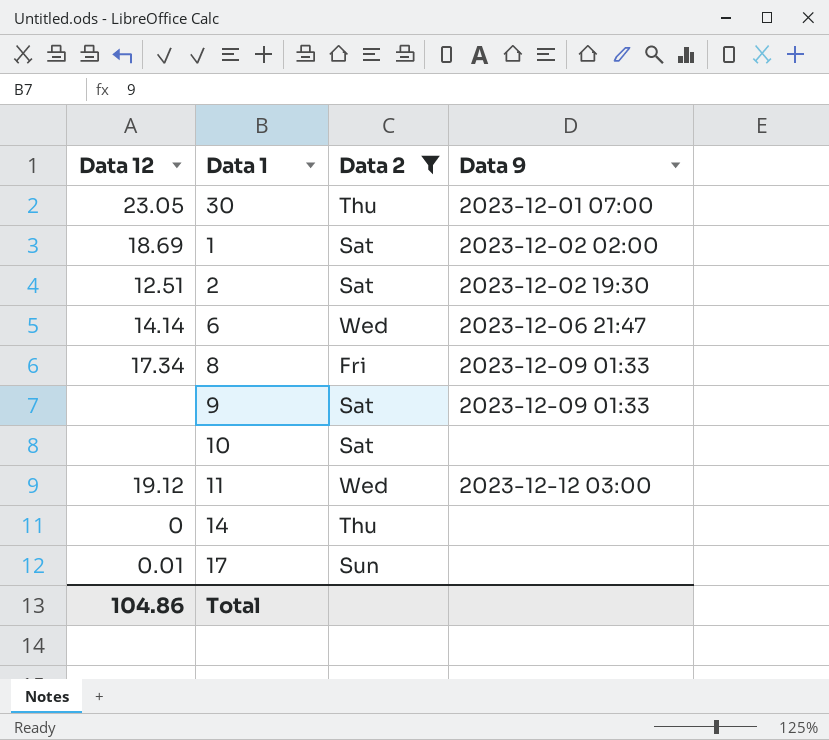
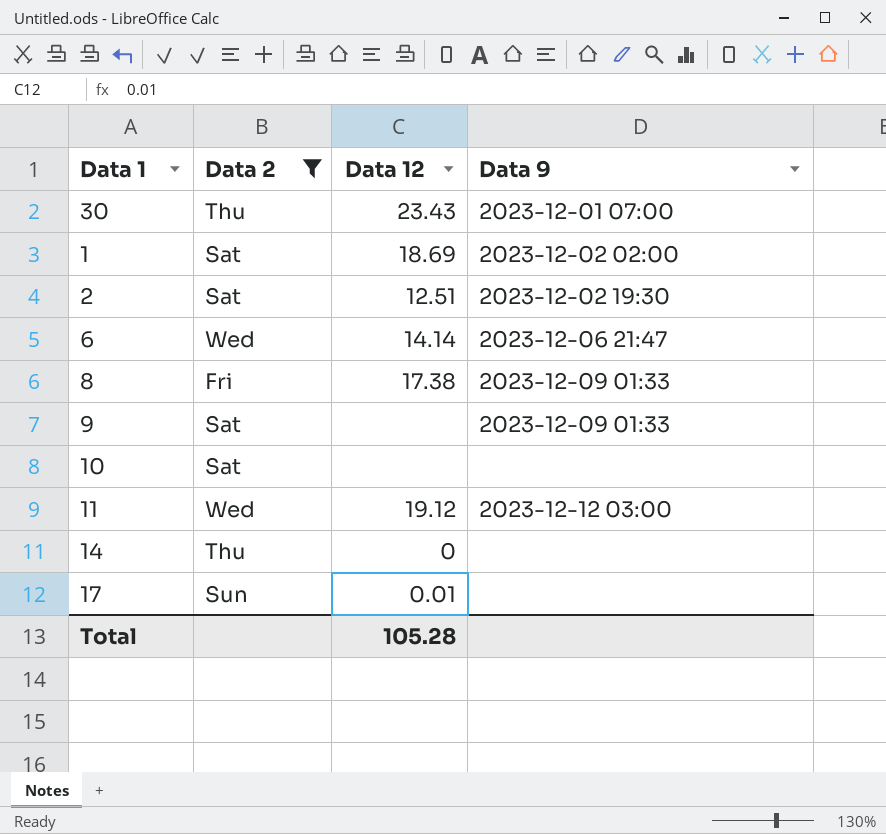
column Data 12 | position: 1 -> 3
30 | Data 12: 23.05 -> 23.43
8 | Data 12: 17.34 -> 17.38
Total | Data 12: 104.86 -> 105.28

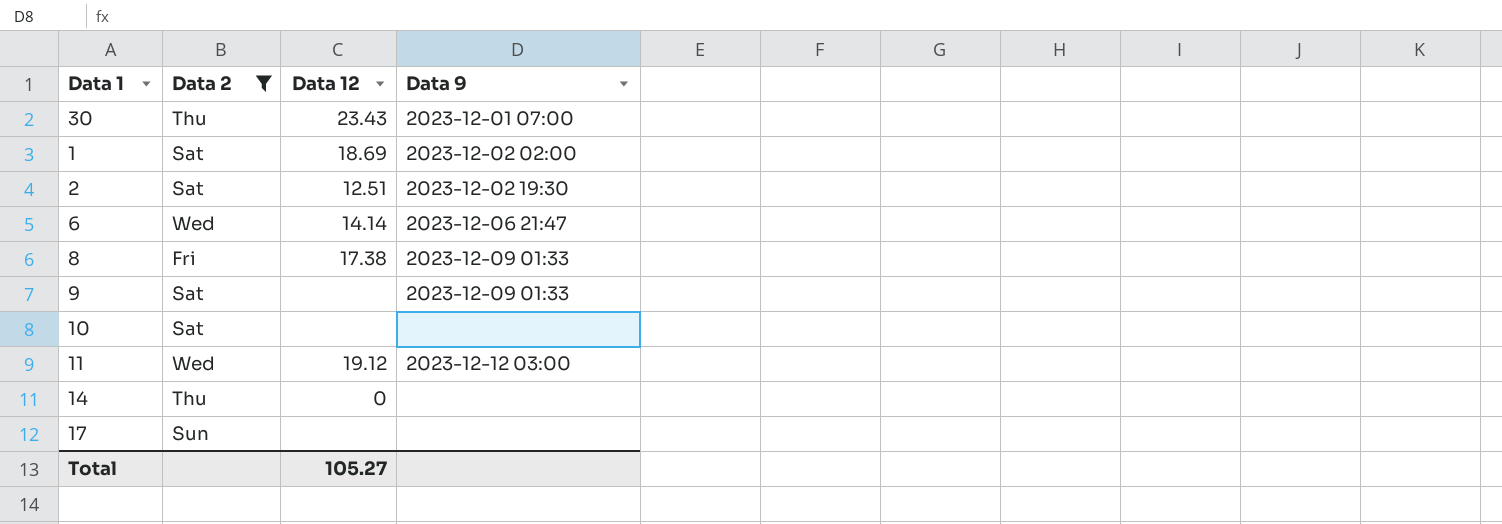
17 | Data 12: 0.01 -> none
Total | Data 12: 105.28 -> 105.27

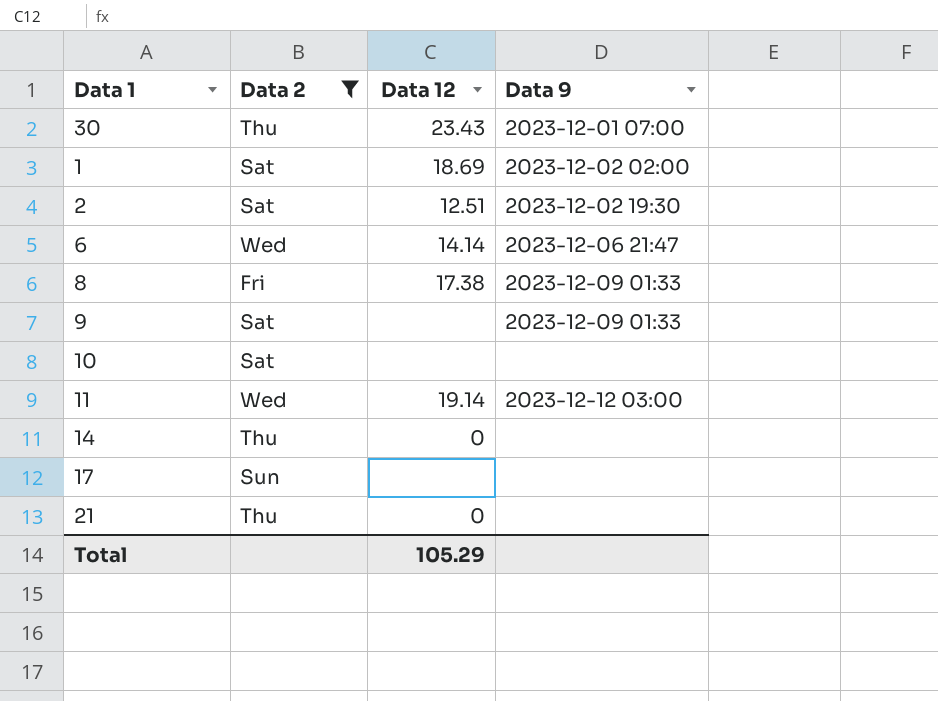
11 | Data 12: 19.12 -> 19.14
row 21: none -> Thu | 0 | none
Total | Data 12: 105.27 -> 105.29

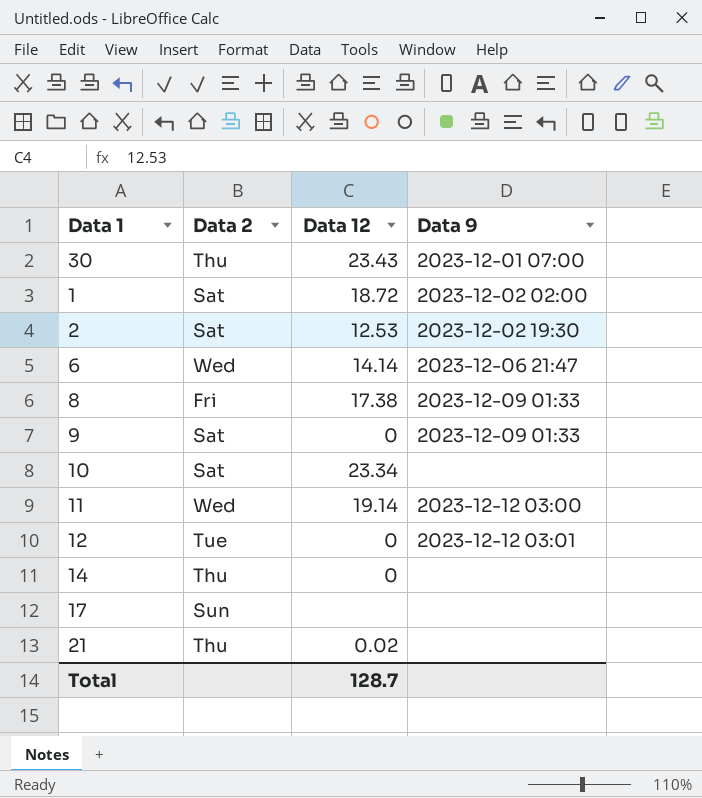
filter: Data 2 != Tue -> none
1 | Data 12: 18.69 -> 18.72
2 | Data 12: 12.51 -> 12.53
9 | Data 12: none -> 0
10 | Data 12: none -> 23.34
21 | Data 12: 0 -> 0.02
Total | Data 12: 105.29 -> 128.7

